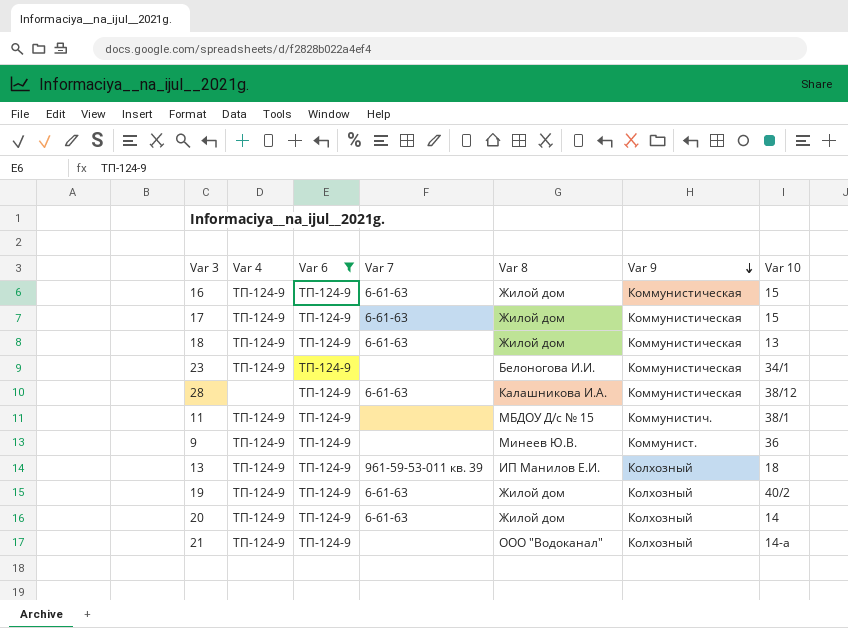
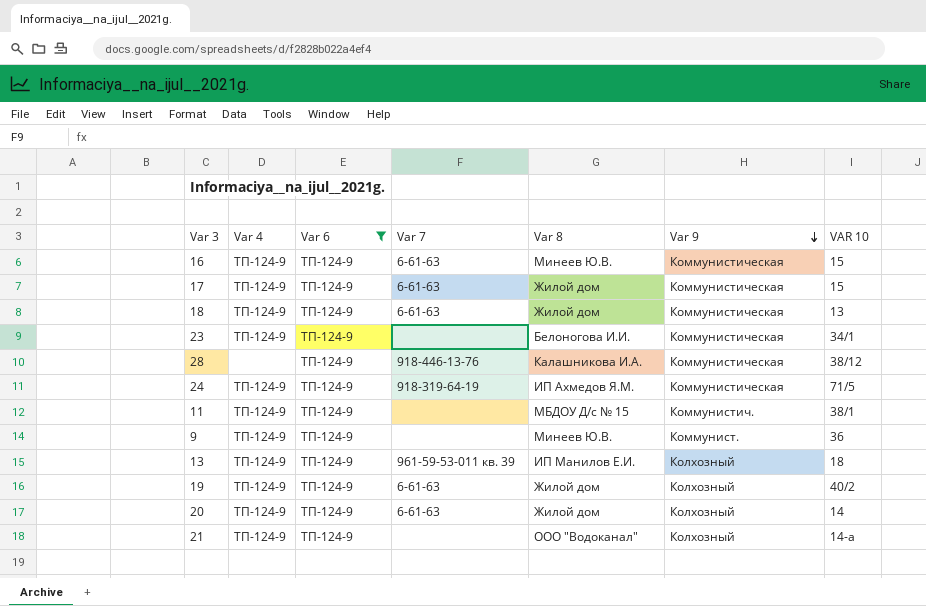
column name: Var 10 -> VAR 10
16 | Var 8: Жилой дом -> Минеев Ю.В.
28 | Var 7: 6-61-63 -> 918-446-13-76
row 24: none -> ТП-124-9 | ТП-124-9 | 918-319-64-19 | ИП Ахмедов Я.М. | Коммунистическая | 71/5

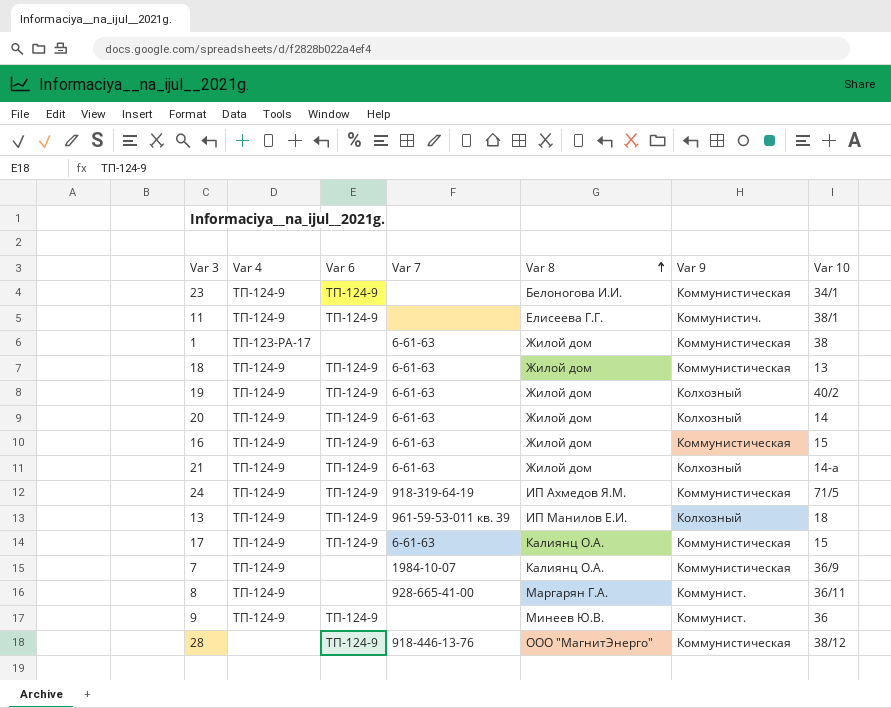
filter: Var 6 = ТП-124-9 -> none
row order: Var 9 descending -> Var 8 ascending
column name: VAR 10 -> Var 10
11 | Var 8: МБДОУ Д/с № 15 -> Елисеева Г.Г.
16 | Var 8: Минеев Ю.В. -> Жилой дом
21 | Var 7: none -> 6-61-63
21 | Var 8: ООО "Водоканал" -> Жилой дом
17 | Var 8: Жилой дом -> Калиянц О.А.
28 | Var 8: Калашникова И.А. -> ООО "МагнитЭнерго"

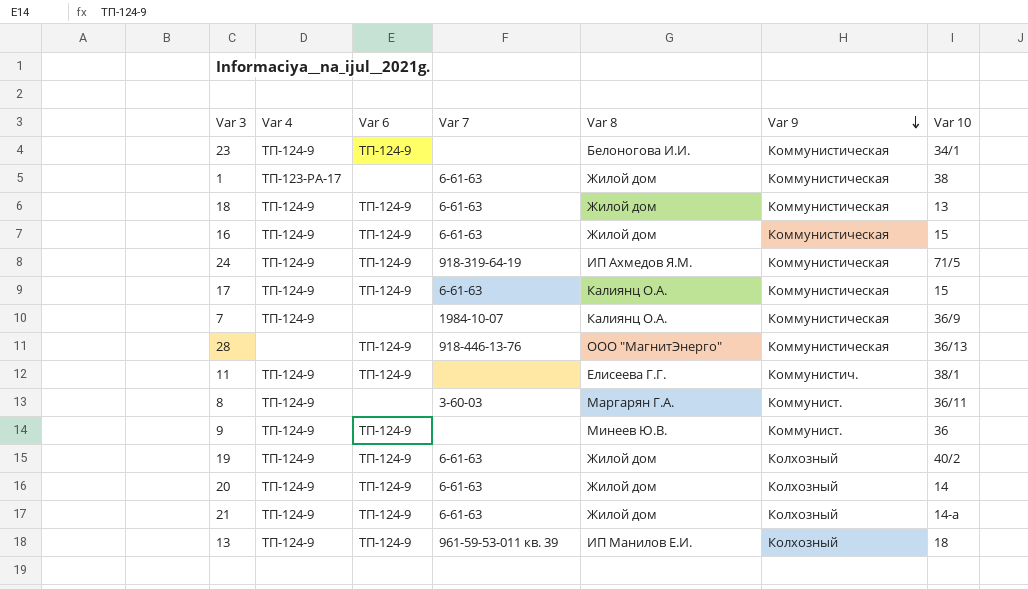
row order: Var 8 ascending -> Var 9 descending
28 | Var 10: 38/12 -> 36/13
8 | Var 7: 928-665-41-00 -> 3-60-03

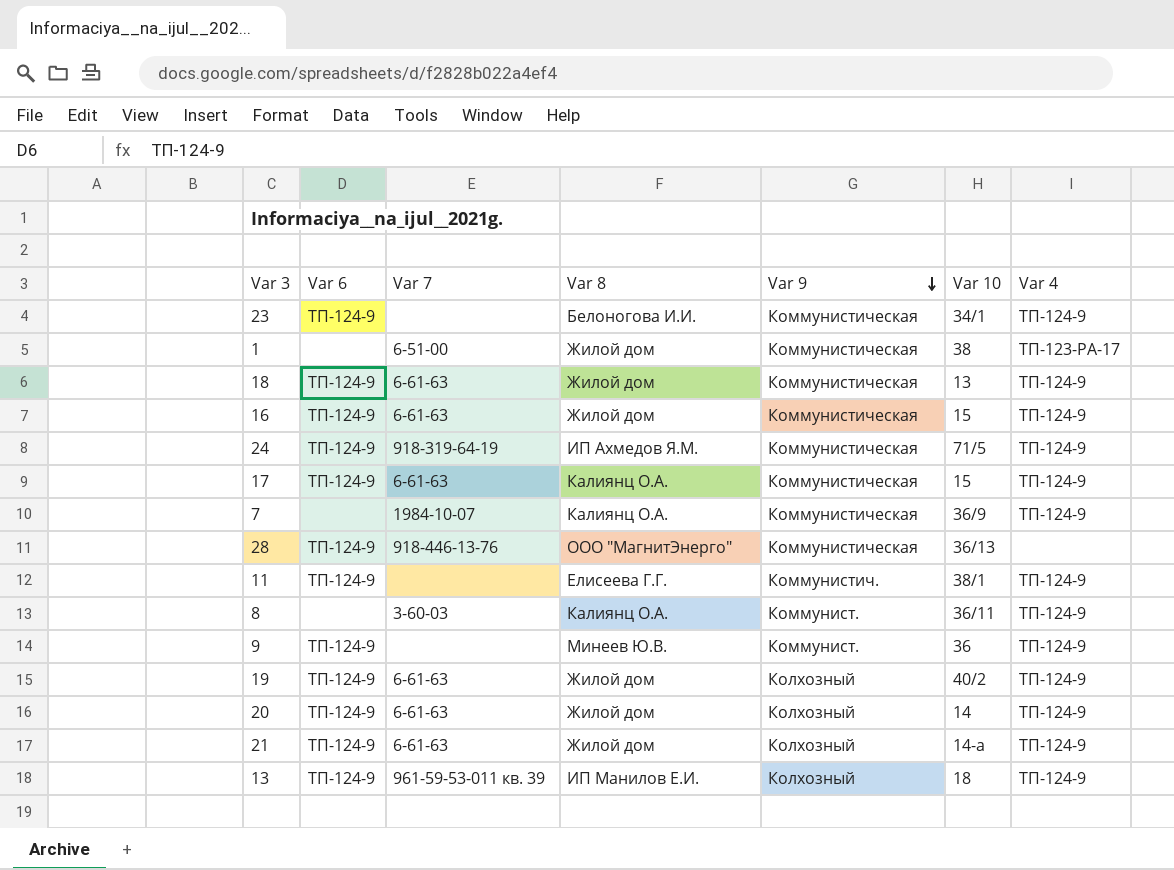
column Var 4 | position: 2 -> 7
1 | Var 7: 6-61-63 -> 6-51-00
8 | Var 8: Маргарян Г.А. -> Калиянц О.А.

